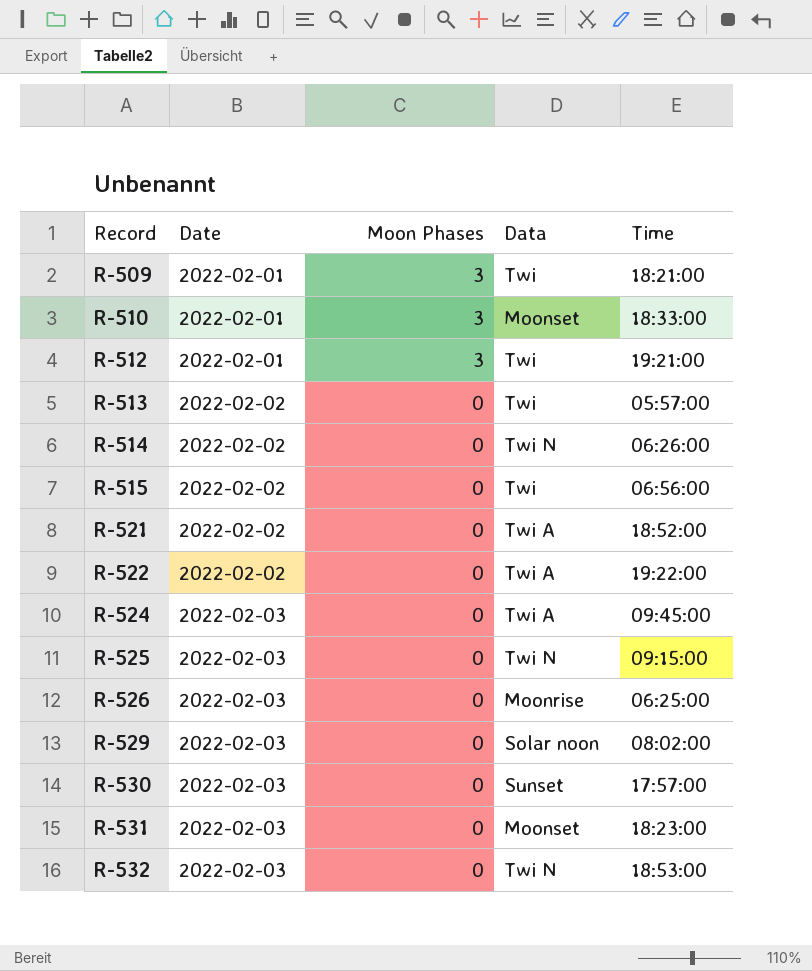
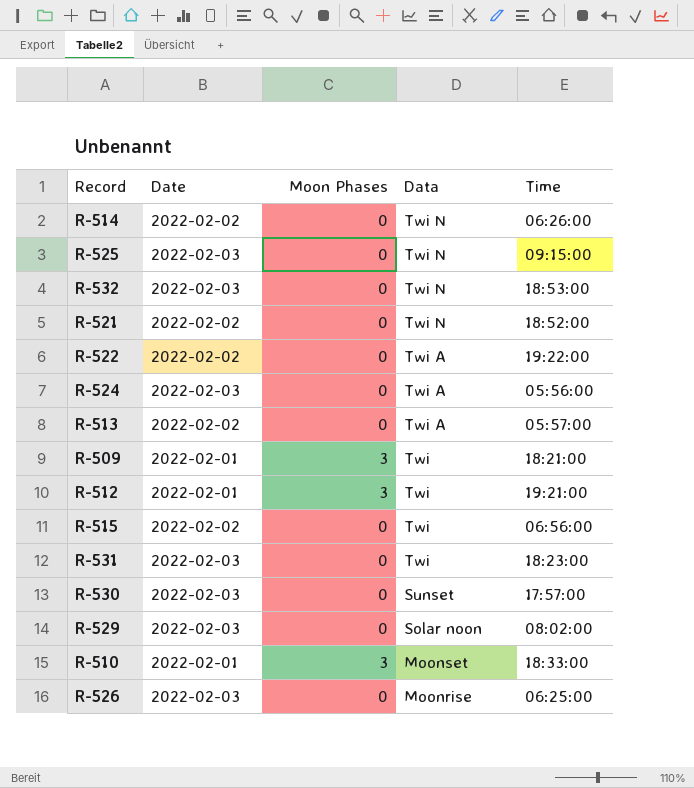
row order: Record ascending -> Data descending
R-521 | Data: Twi A -> Twi N
R-524 | Time: 09:45:00 -> 05:56:00
R-513 | Data: Twi -> Twi A
R-531 | Data: Moonset -> Twi

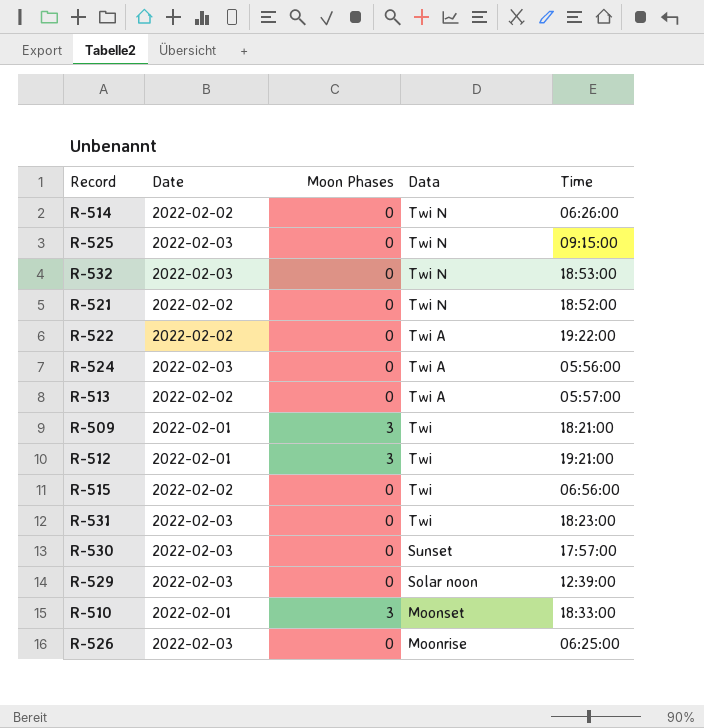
R-529 | Time: 08:02:00 -> 12:39:00

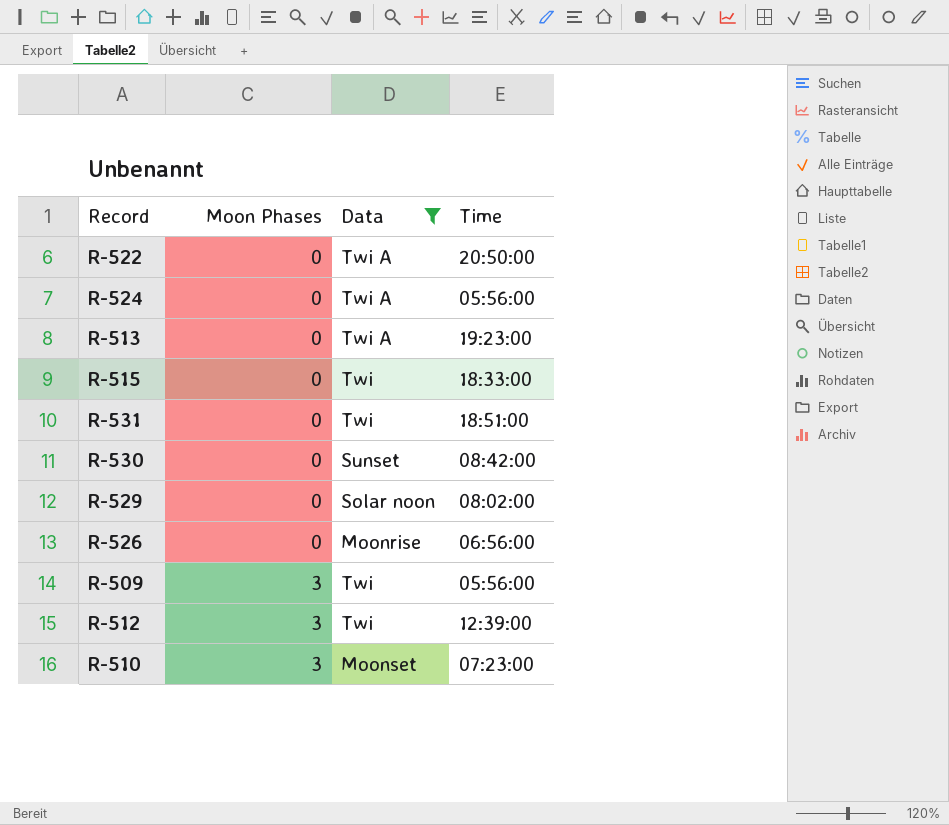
filter: none -> Data != Twi N
row order: Data descending -> Moon Phases ascending
column Date | position: 2 -> none
R-522 | Time: 19:22:00 -> 20:50:00
R-513 | Time: 05:57:00 -> 19:23:00
R-515 | Time: 06:56:00 -> 18:33:00
R-531 | Time: 18:23:00 -> 18:51:00
R-530 | Time: 17:57:00 -> 08:42:00
R-529 | Time: 12:39:00 -> 08:02:00
R-526 | Time: 06:25:00 -> 06:56:00
R-509 | Time: 18:21:00 -> 05:56:00
R-512 | Time: 19:21:00 -> 12:39:00
R-510 | Time: 18:33:00 -> 07:23:00

